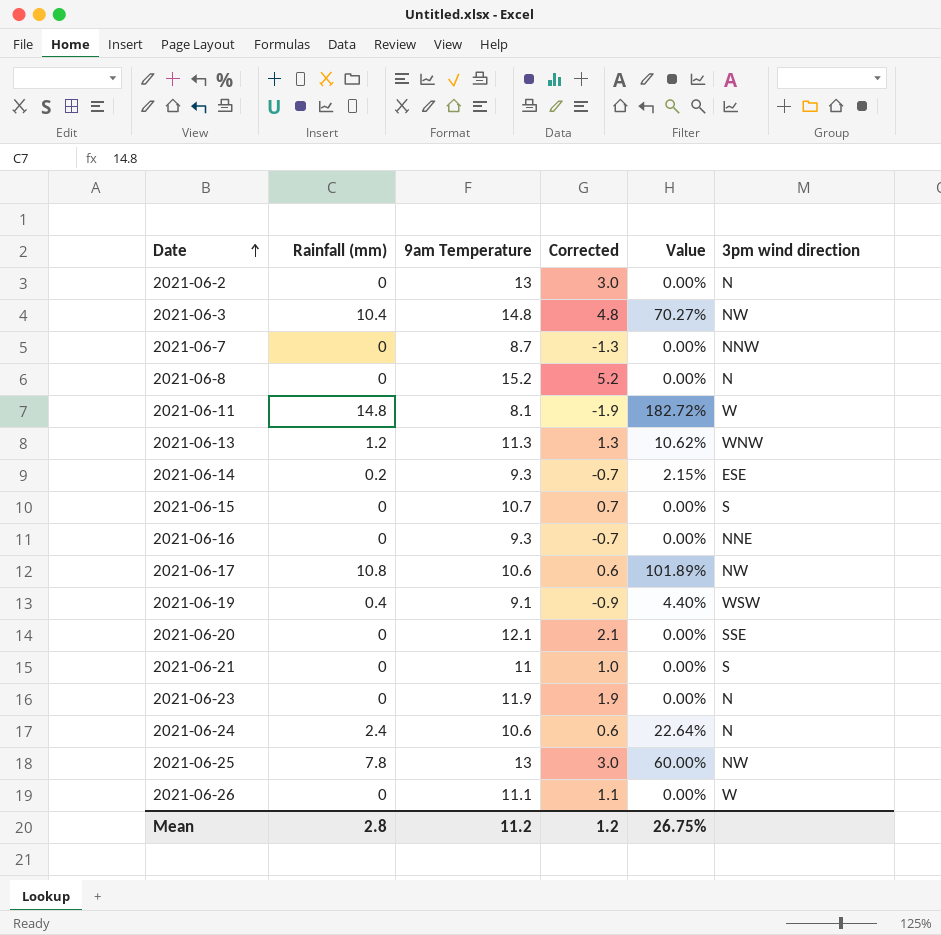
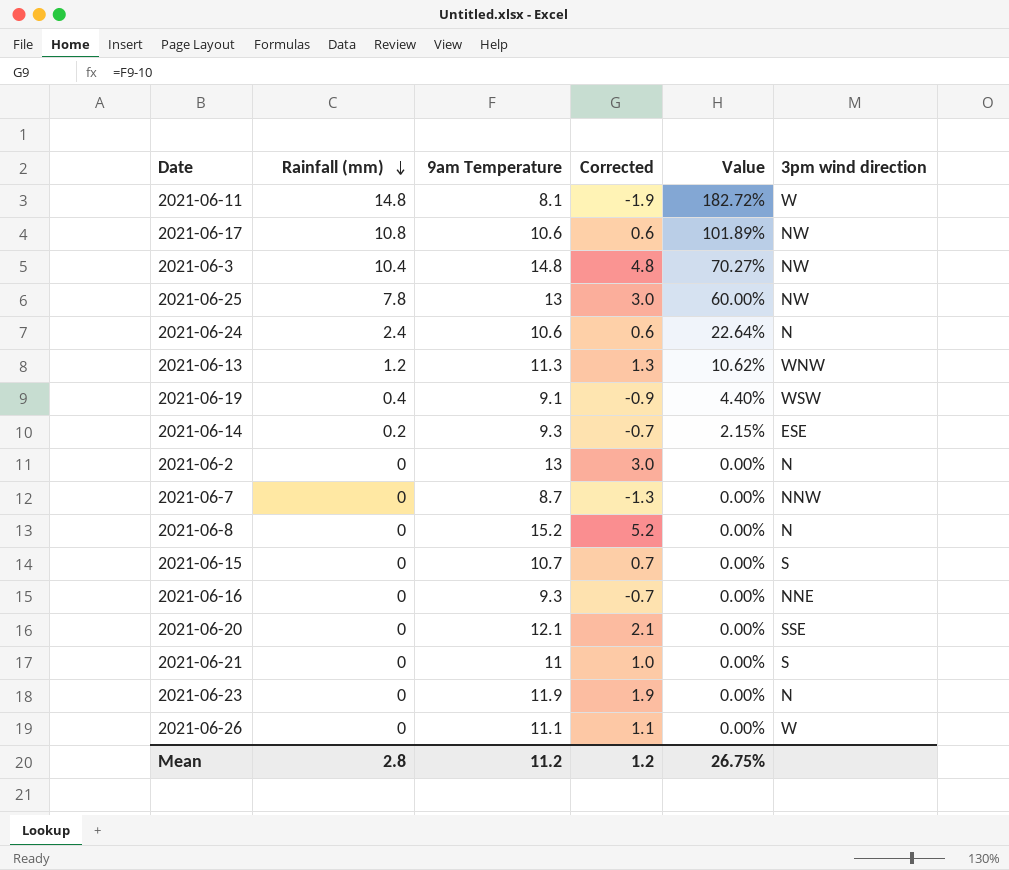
row order: Date ascending -> Rainfall (mm) descending

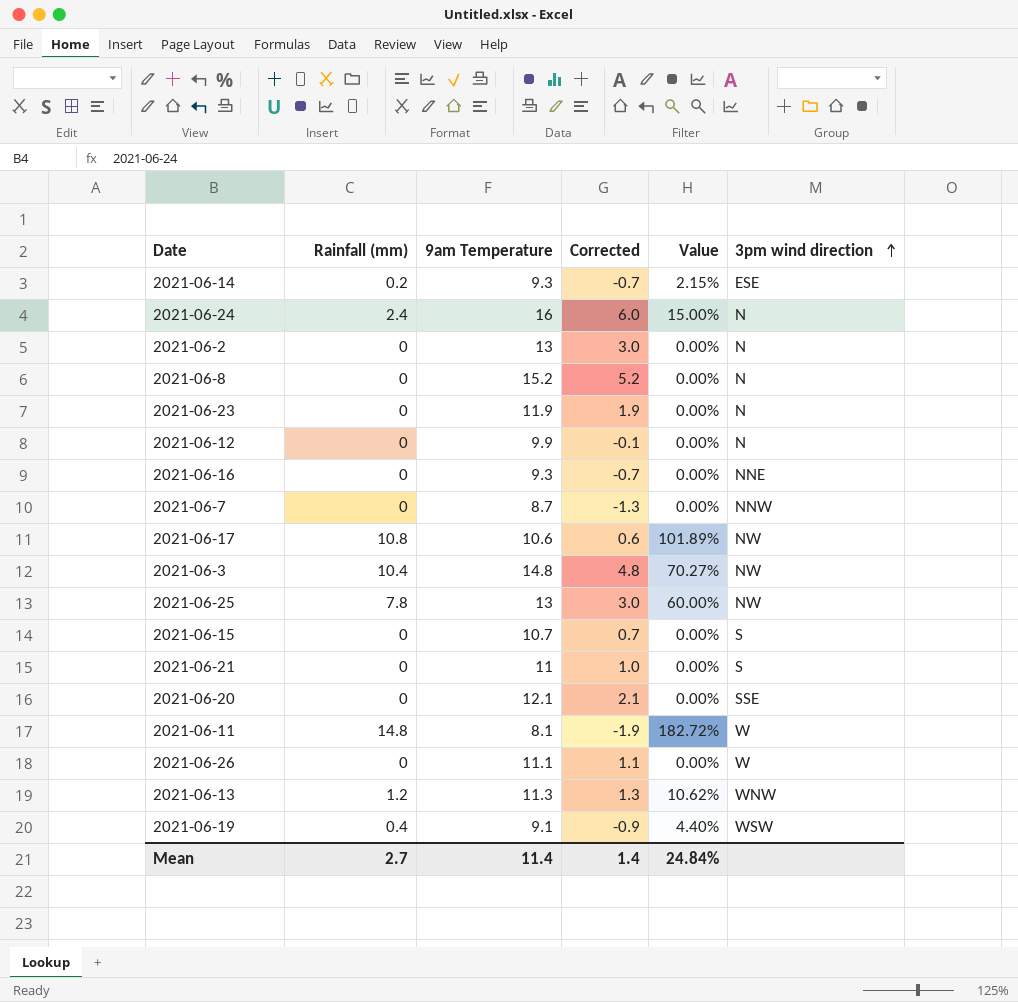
row order: Rainfall (mm) descending -> 3pm wind direction ascending
2021-06-24 | 9am Temperature: 10.6 -> 16
2021-06-24 | Corrected: 0.6 -> 6.0
2021-06-24 | Value: 22.64% -> 15.00%
row 2021-06-12: none -> 0 | 9.9 | -0.1 | 0.00% | N
Mean | Rainfall (mm): 2.8 -> 2.7
Mean | 9am Temperature: 11.2 -> 11.4
Mean | Corrected: 1.2 -> 1.4
Mean | Value: 26.75% -> 24.84%

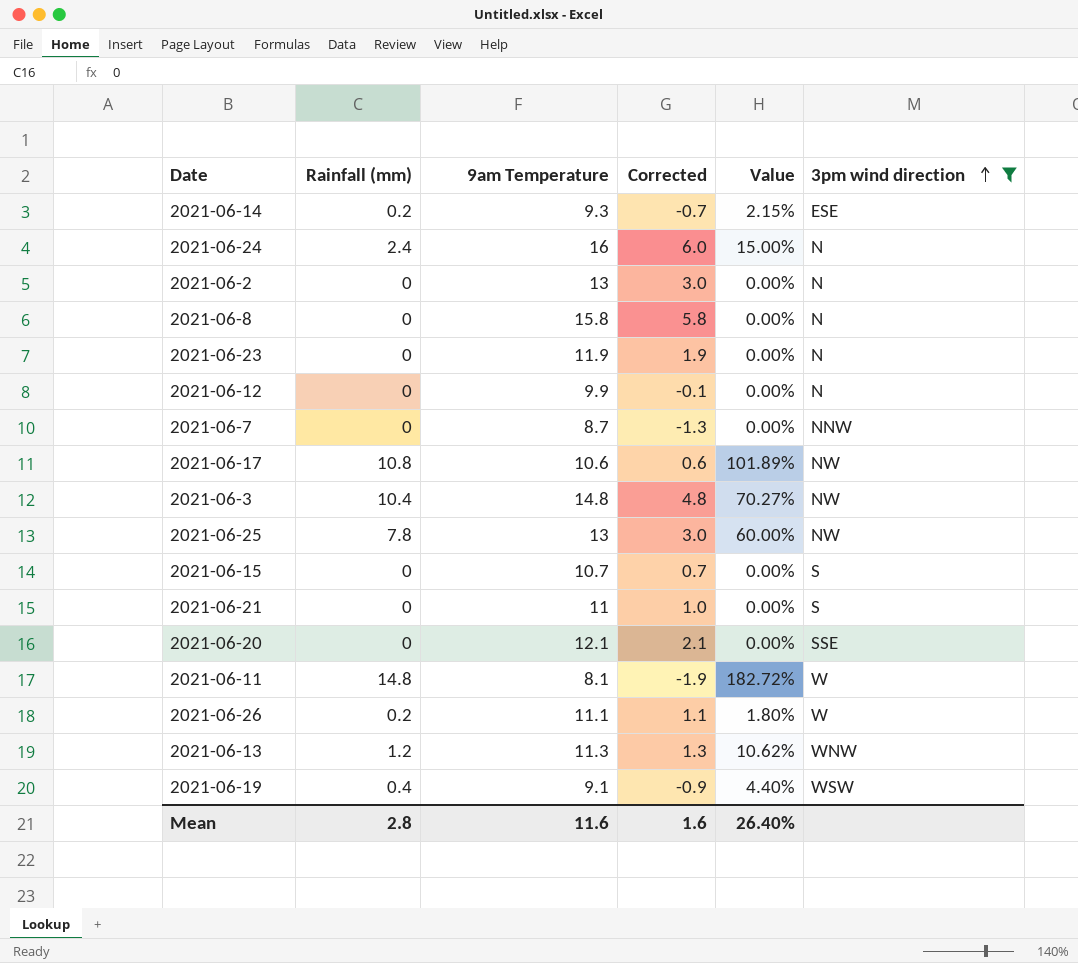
filter: none -> 3pm wind direction != NNE
2021-06-8 | 9am Temperature: 15.2 -> 15.8
2021-06-8 | Corrected: 5.2 -> 5.8
2021-06-26 | Rainfall (mm): 0 -> 0.2
2021-06-26 | Value: 0.00% -> 1.80%
Mean | Rainfall (mm): 2.7 -> 2.8
Mean | 9am Temperature: 11.4 -> 11.6
Mean | Corrected: 1.4 -> 1.6
Mean | Value: 24.84% -> 26.40%

